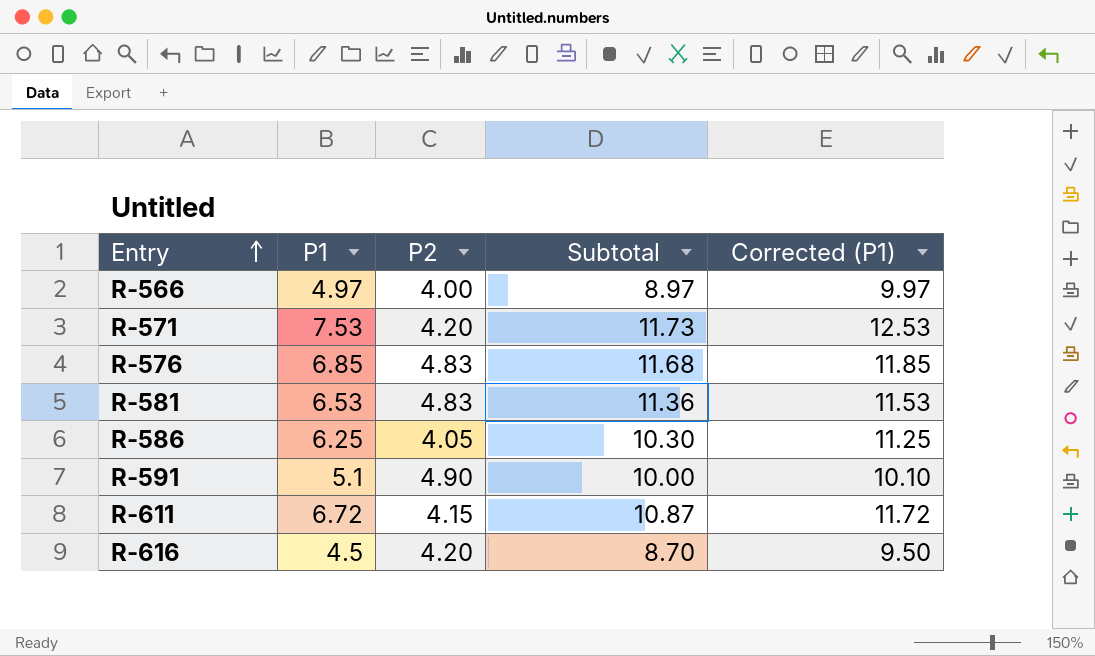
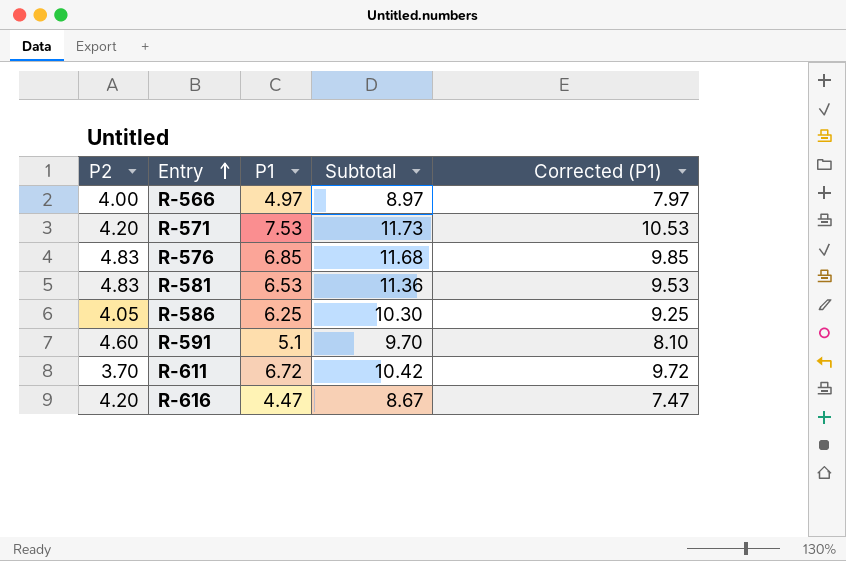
column P2 | position: 3 -> 1
column Corrected (P1) | formula: [P1] + 5 -> [P1] + 3
R-591 | P2: 4.90 -> 4.60
R-591 | Subtotal: 10.00 -> 9.70
R-611 | P2: 4.15 -> 3.70
R-611 | Subtotal: 10.87 -> 10.42
R-616 | P1: 4.5 -> 4.47
R-616 | Subtotal: 8.70 -> 8.67

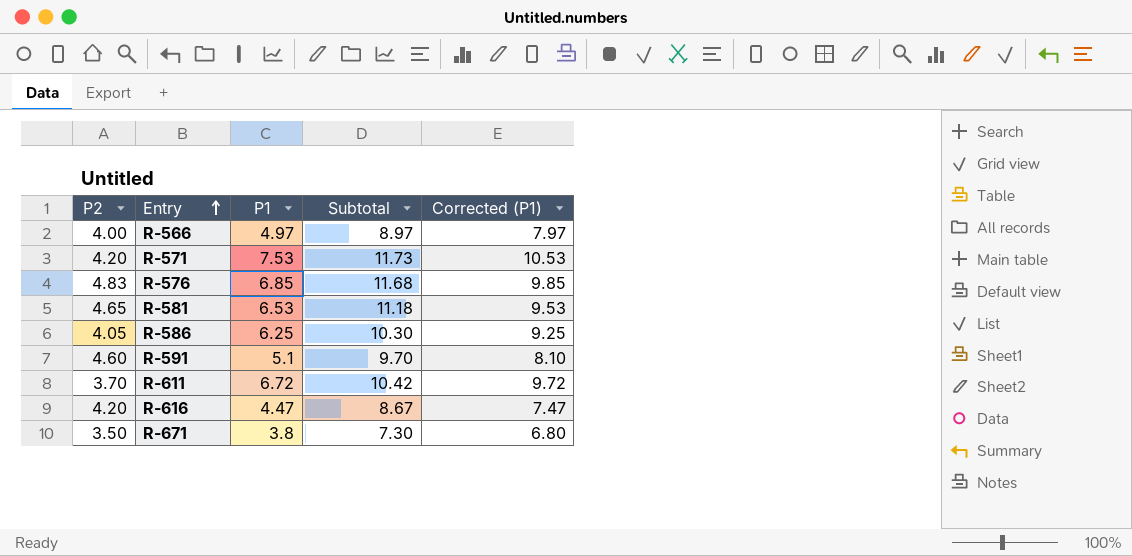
R-581 | P2: 4.83 -> 4.65
R-581 | Subtotal: 11.36 -> 11.18
row R-671: none -> 3.50 | 3.8 | 7.30 | 6.80

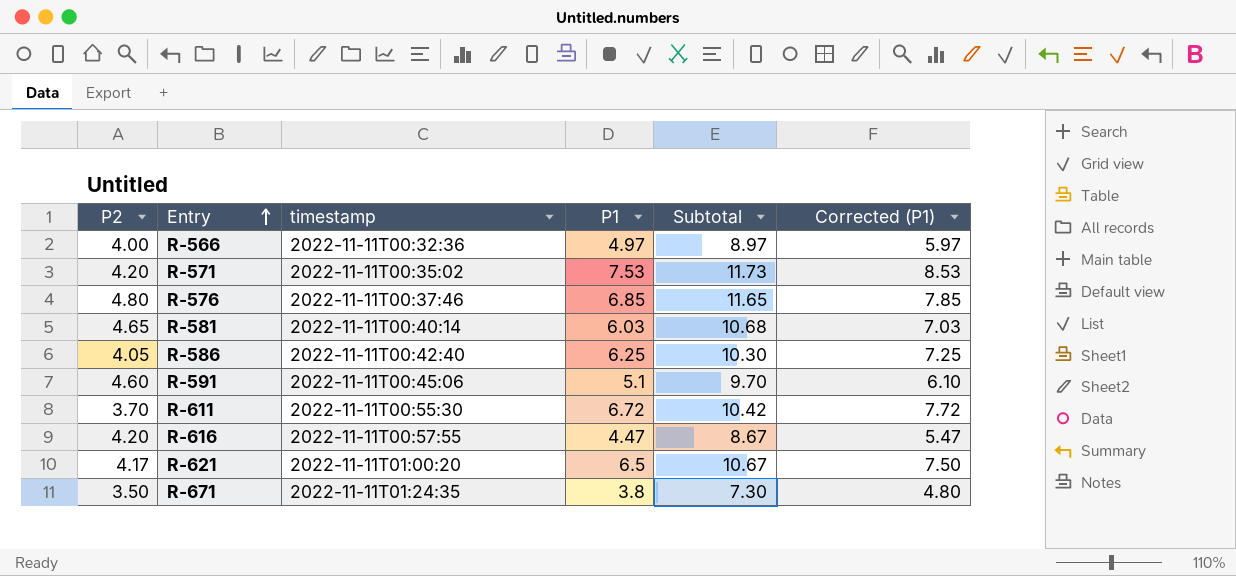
column timestamp | position: none -> 3
column Corrected (P1) | formula: [P1] + 3 -> [P1] + 1
R-576 | P2: 4.83 -> 4.80
R-576 | Subtotal: 11.68 -> 11.65
R-581 | P1: 6.53 -> 6.03
R-581 | Subtotal: 11.18 -> 10.68
row R-621: none -> 4.17 | 2022-11-11T01:00:20 | 6.5 | 10.67 | 7.50

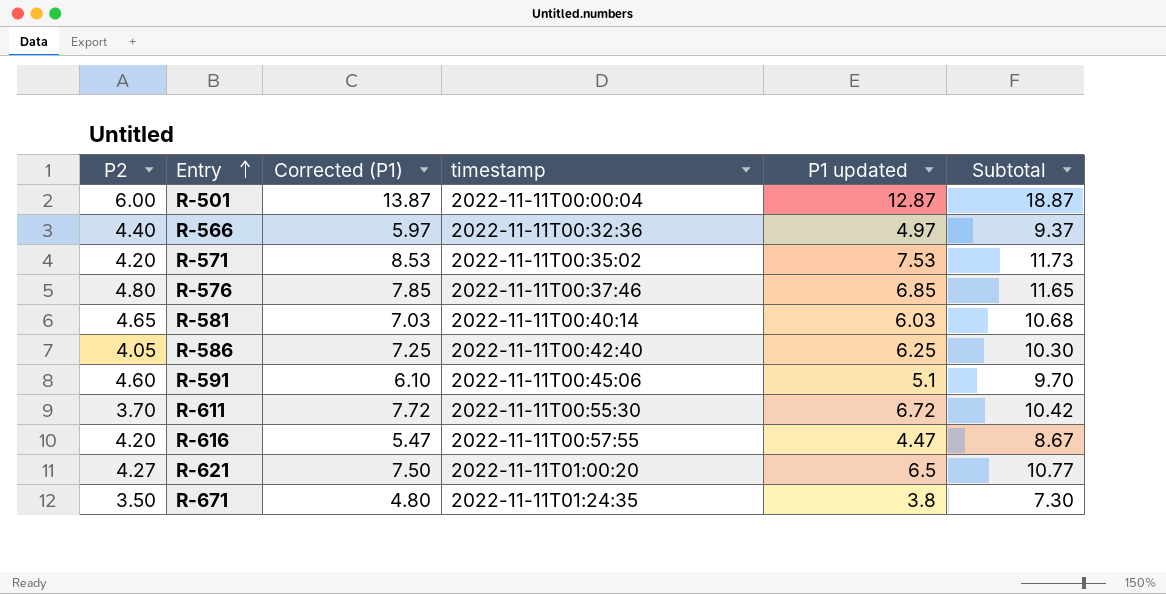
column Corrected (P1) | position: 6 -> 3
column name: P1 -> P1 updated
row R-501: none -> 6.00 | 13.87 | 2022-11-11T00:00:04 | 12.87 | 18.87
R-566 | P2: 4.00 -> 4.40
R-566 | Subtotal: 8.97 -> 9.37
R-621 | P2: 4.17 -> 4.27
R-621 | Subtotal: 10.67 -> 10.77

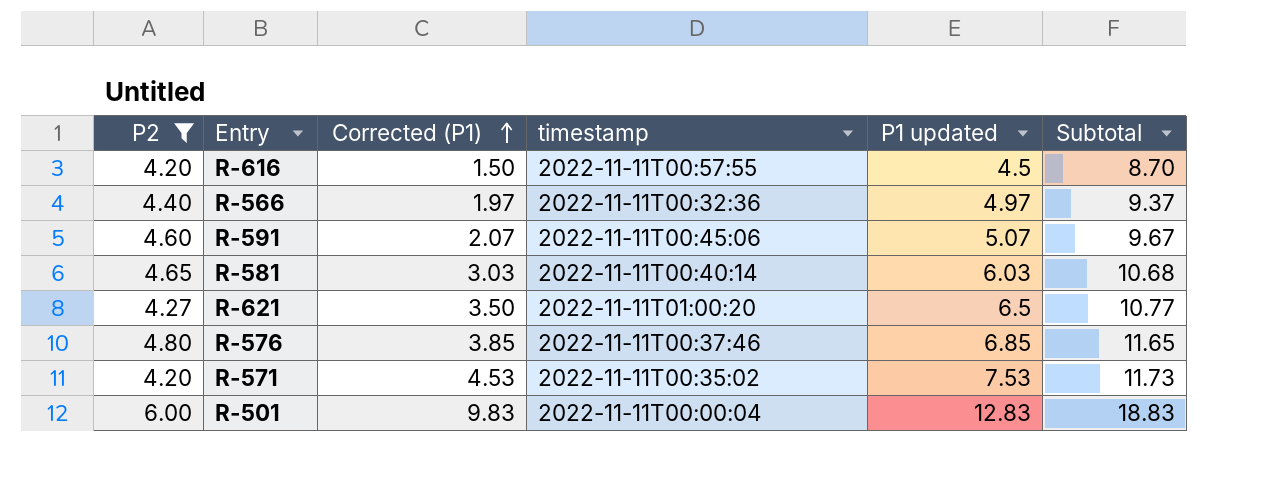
filter: none -> P2 >= 4.20
row order: Entry ascending -> Corrected (P1) ascending
column Corrected (P1) | formula: [P1 updated] + 1 -> [P1 updated] - 3
R-616 | P1 updated: 4.47 -> 4.5
R-616 | Subtotal: 8.67 -> 8.70
R-591 | P1 updated: 5.1 -> 5.07
R-591 | Subtotal: 9.70 -> 9.67
R-501 | P1 updated: 12.87 -> 12.83
R-501 | Subtotal: 18.87 -> 18.83

